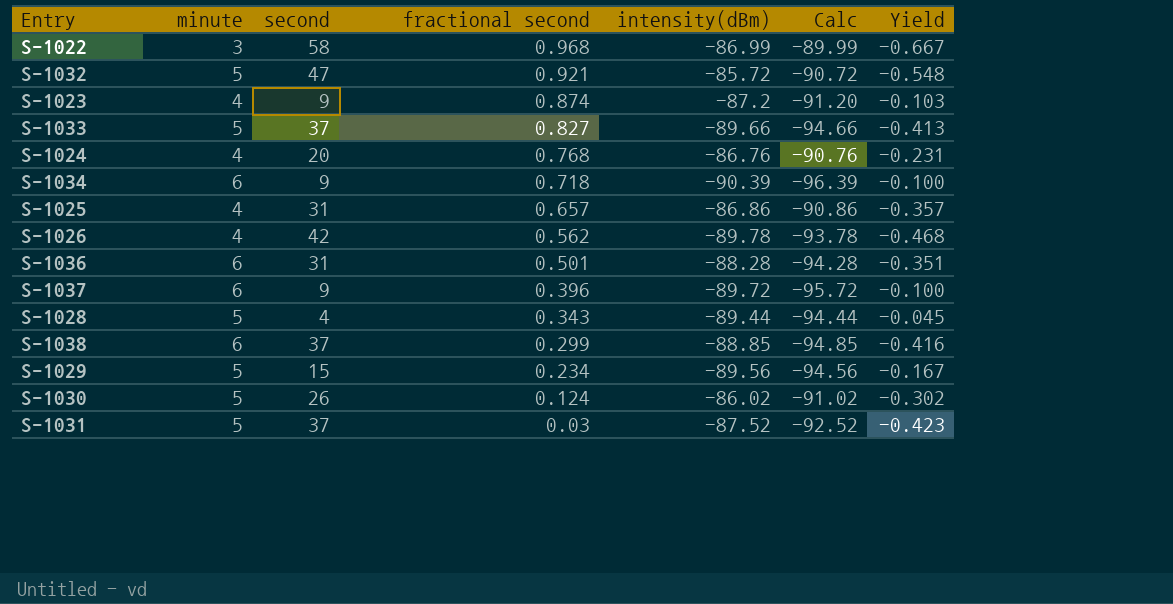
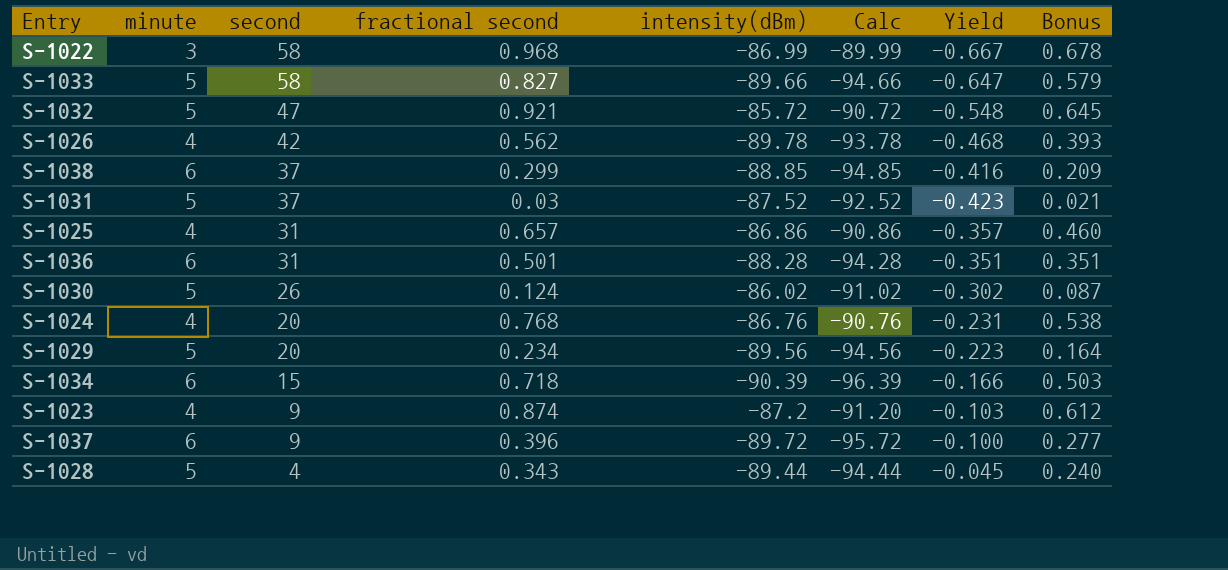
row order: fractional second descending -> second descending
column Bonus | formula: none -> [fractional second] * 0.7
S-1033 | second: 37 -> 58
S-1033 | Yield: -0.413 -> -0.647
S-1029 | second: 15 -> 20
S-1029 | Yield: -0.167 -> -0.223
S-1034 | second: 9 -> 15
S-1034 | Yield: -0.100 -> -0.166

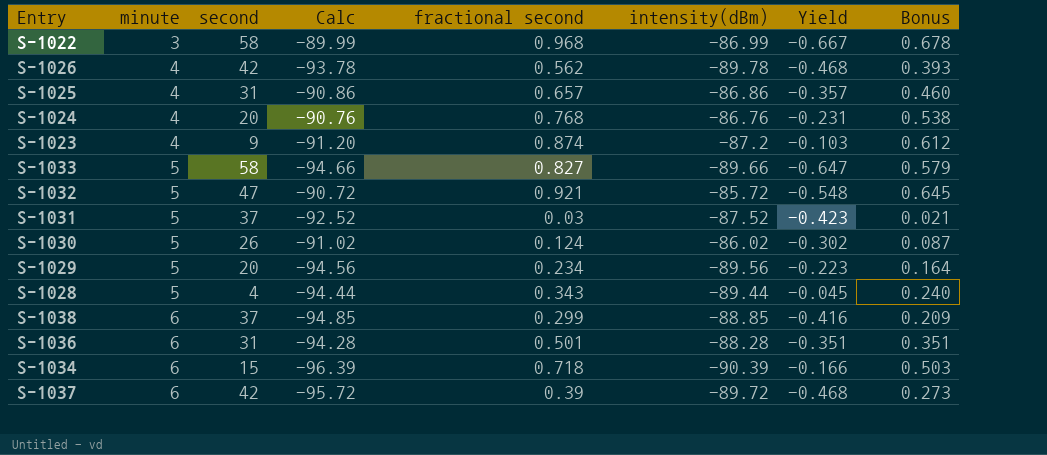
row order: second descending -> minute ascending
column Calc | position: 6 -> 4
S-1037 | second: 9 -> 42
S-1037 | fractional second: 0.396 -> 0.39
S-1037 | Yield: -0.100 -> -0.468
S-1037 | Bonus: 0.277 -> 0.273

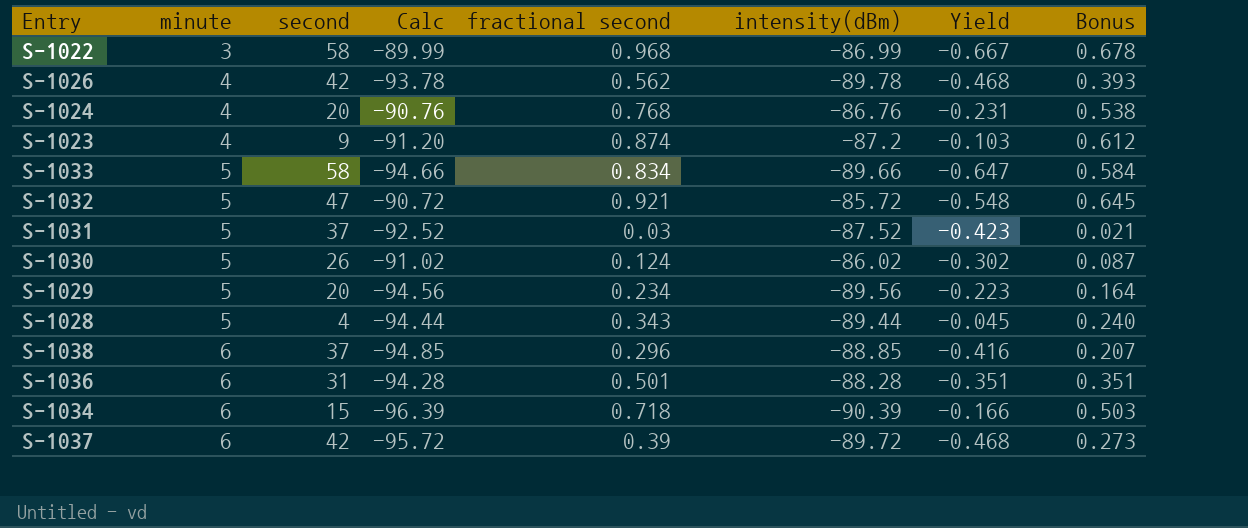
row S-1025: 4 | 31 | -90.86 | 0.657 | -86.86 | -0.357 | 0.460 -> none
S-1033 | fractional second: 0.827 -> 0.834
S-1033 | Bonus: 0.579 -> 0.584
S-1038 | fractional second: 0.299 -> 0.296
S-1038 | Bonus: 0.209 -> 0.207

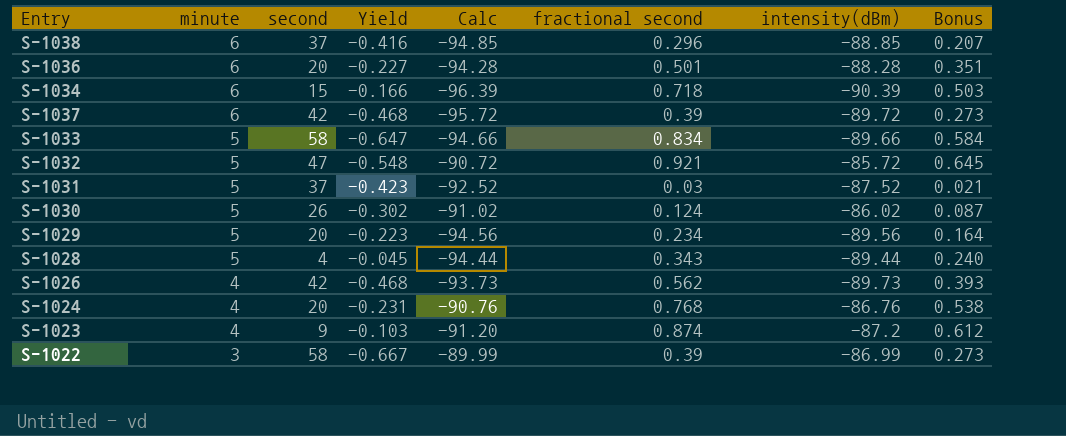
row order: minute ascending -> minute descending
column Yield | position: 7 -> 4
S-1036 | second: 31 -> 20
S-1036 | Yield: -0.351 -> -0.227
S-1026 | Calc: -93.78 -> -93.73
S-1026 | intensity(dBm): -89.78 -> -89.73
S-1022 | fractional second: 0.968 -> 0.39
S-1022 | Bonus: 0.678 -> 0.273

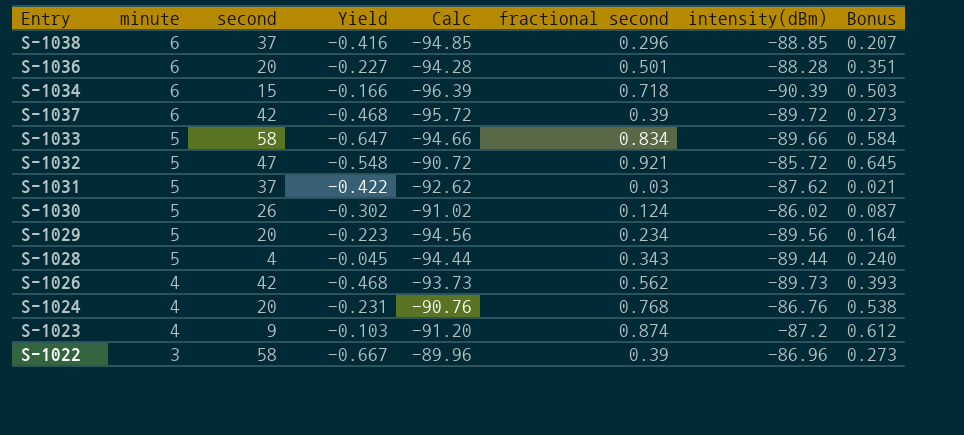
S-1031 | Yield: -0.423 -> -0.422
S-1031 | Calc: -92.52 -> -92.62
S-1031 | intensity(dBm): -87.52 -> -87.62
S-1022 | Calc: -89.99 -> -89.96
S-1022 | intensity(dBm): -86.99 -> -86.96

